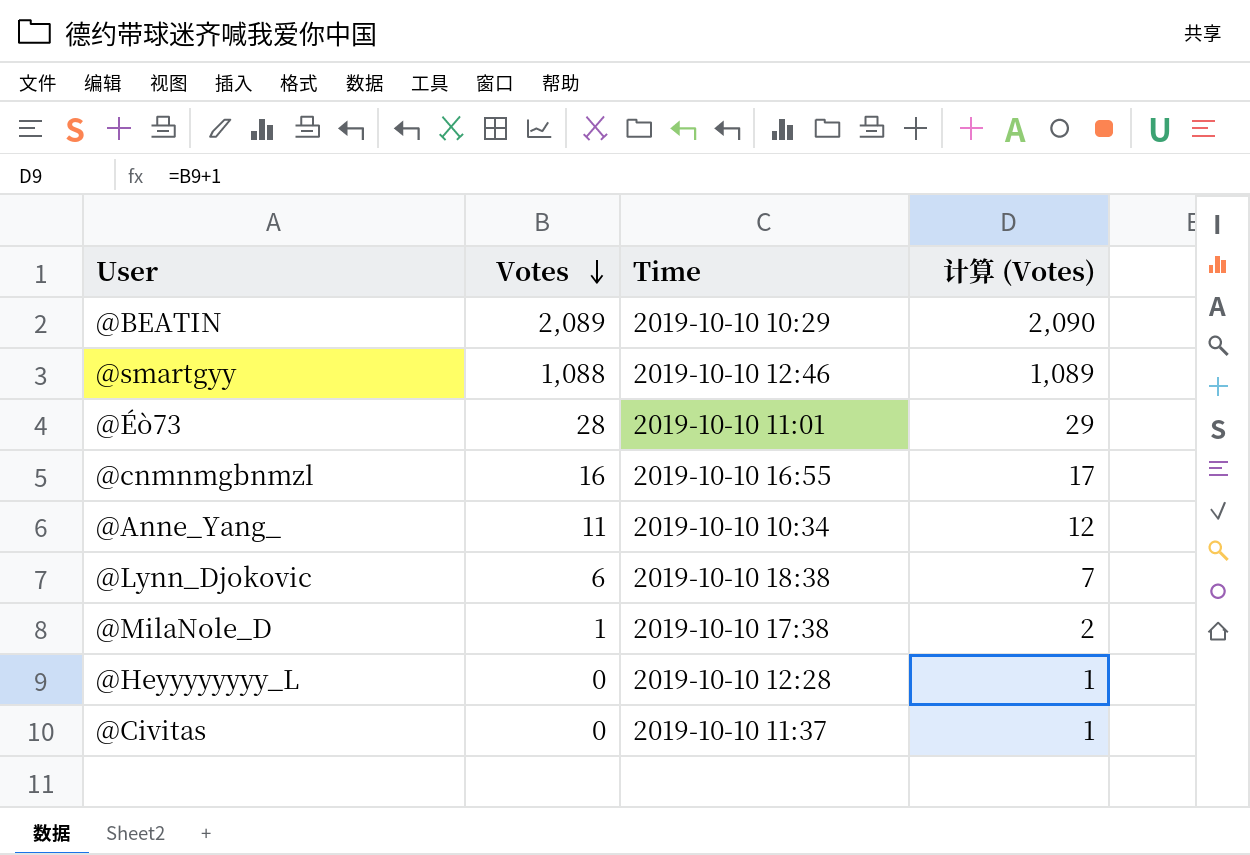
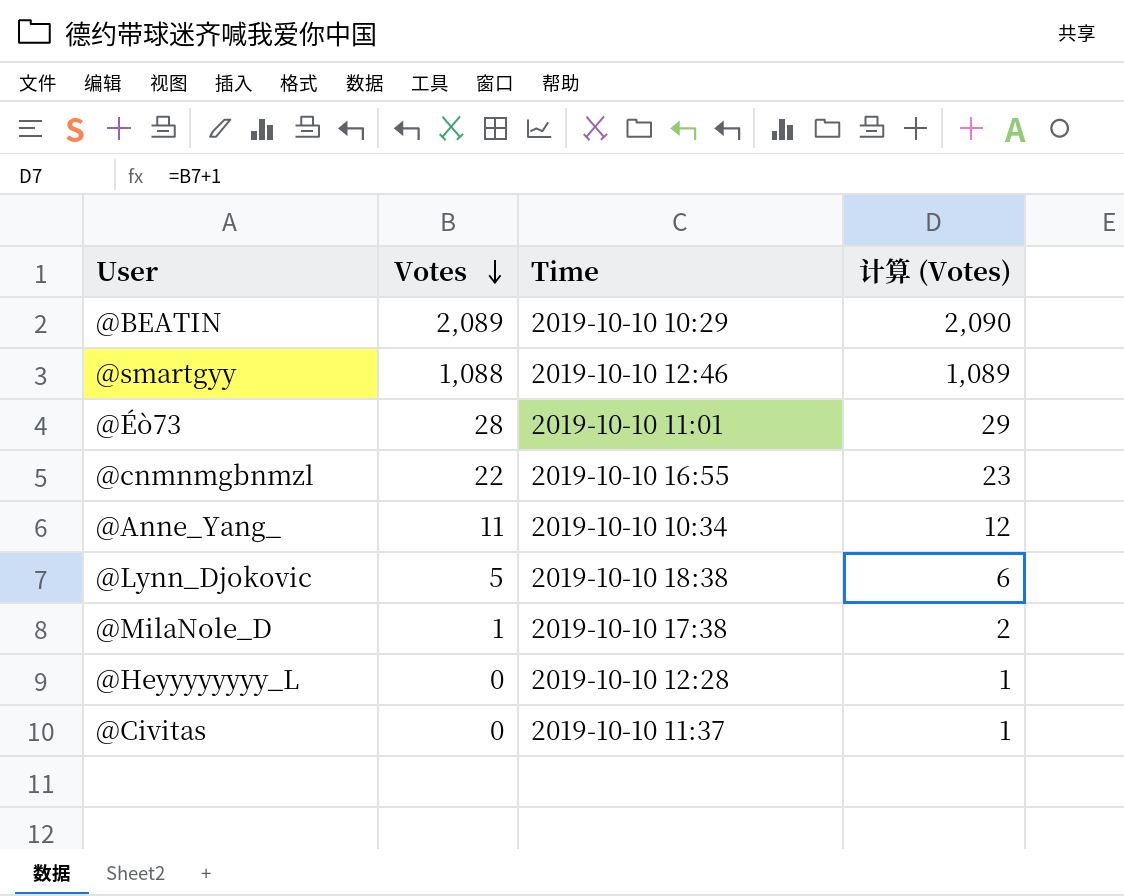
@cnmnmgbnmzl | Votes: 16 -> 22
@cnmnmgbnmzl | 计算 (Votes): 17 -> 23
@Lynn_Djokovic | Votes: 6 -> 5
@Lynn_Djokovic | 计算 (Votes): 7 -> 6

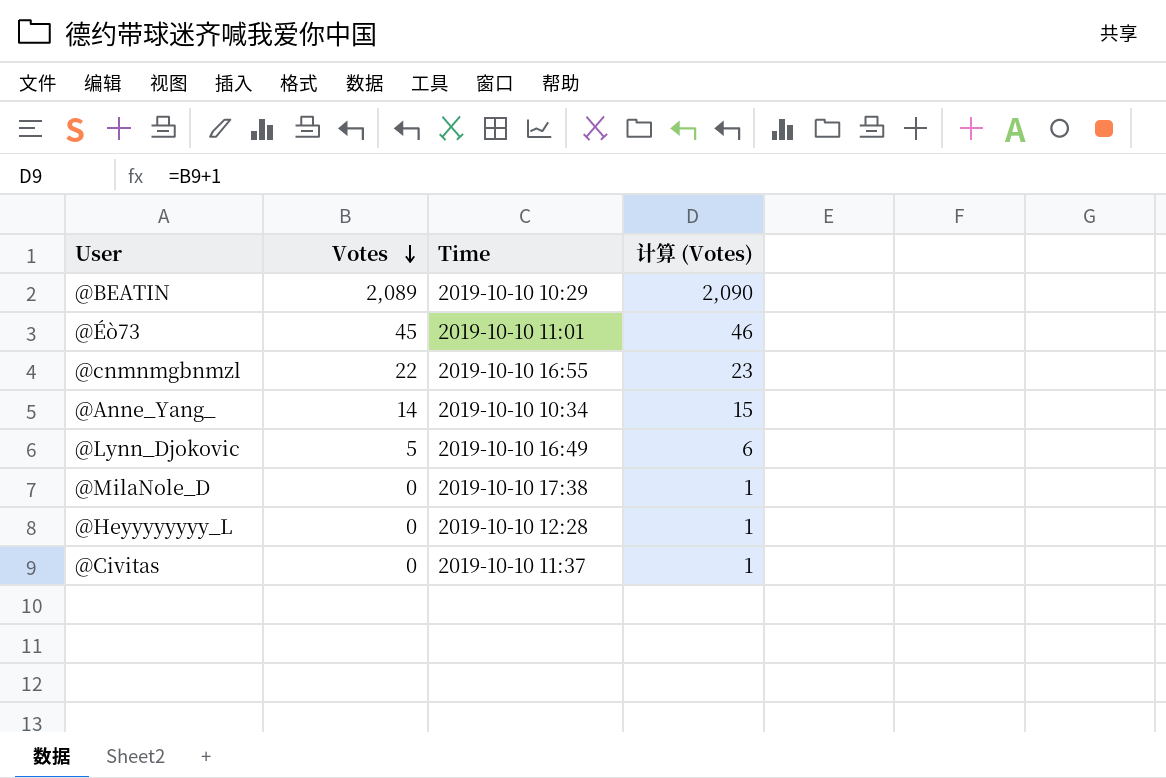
row @smartgyy: 1,088 | 2019-10-10 12:46 | 1,089 -> none
@Éò73 | Votes: 28 -> 45
@Éò73 | 计算 (Votes): 29 -> 46
@Anne_Yang_ | Votes: 11 -> 14
@Anne_Yang_ | 计算 (Votes): 12 -> 15
@Lynn_Djokovic | Time: 2019-10-10 18:38 -> 2019-10-10 16:49
@MilaNole_D | Votes: 1 -> 0
@MilaNole_D | 计算 (Votes): 2 -> 1

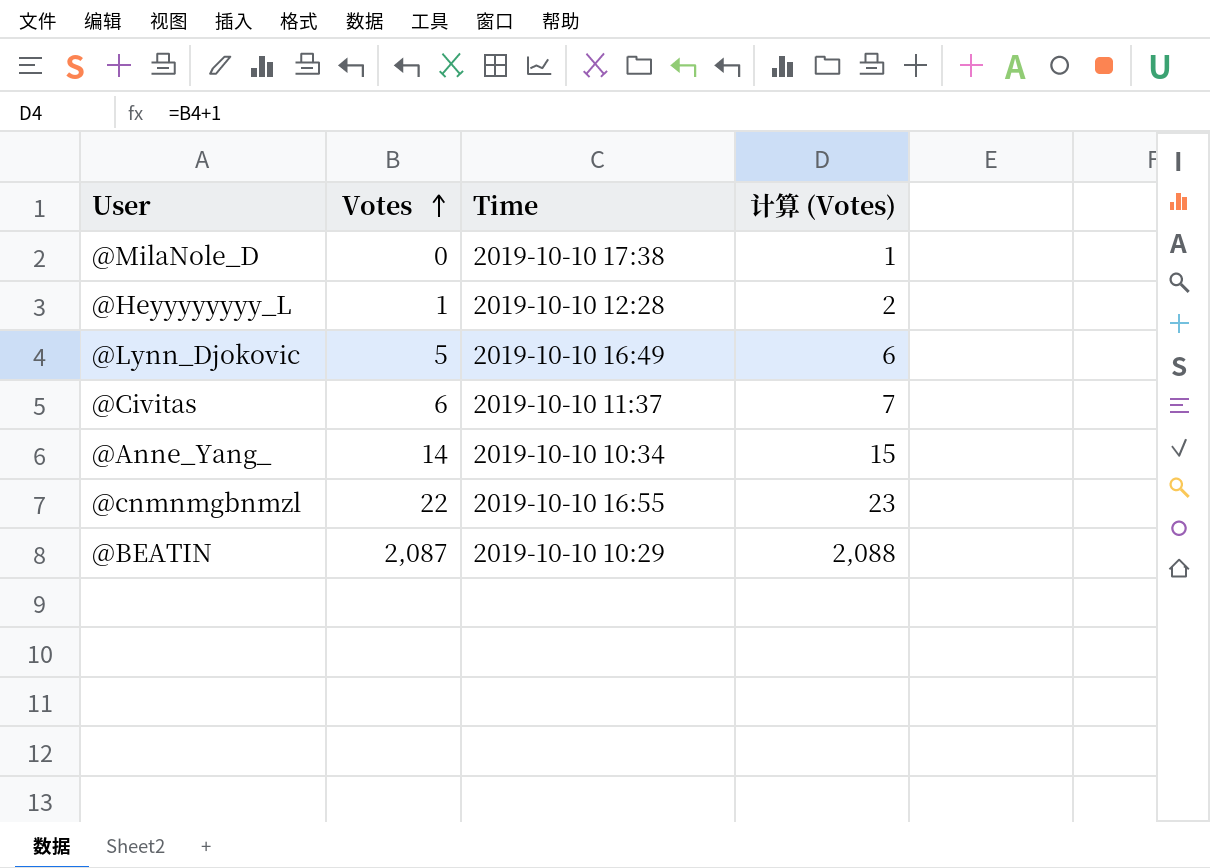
row order: Votes descending -> Votes ascending
row @Éò73: 45 | 2019-10-10 11:01 | 46 -> none
@Heyyyyyyyy_L | Votes: 0 -> 1
@Heyyyyyyyy_L | 计算 (Votes): 1 -> 2
@Civitas | Votes: 0 -> 6
@Civitas | 计算 (Votes): 1 -> 7
@BEATIN | Votes: 2,089 -> 2,087
@BEATIN | 计算 (Votes): 2,090 -> 2,088

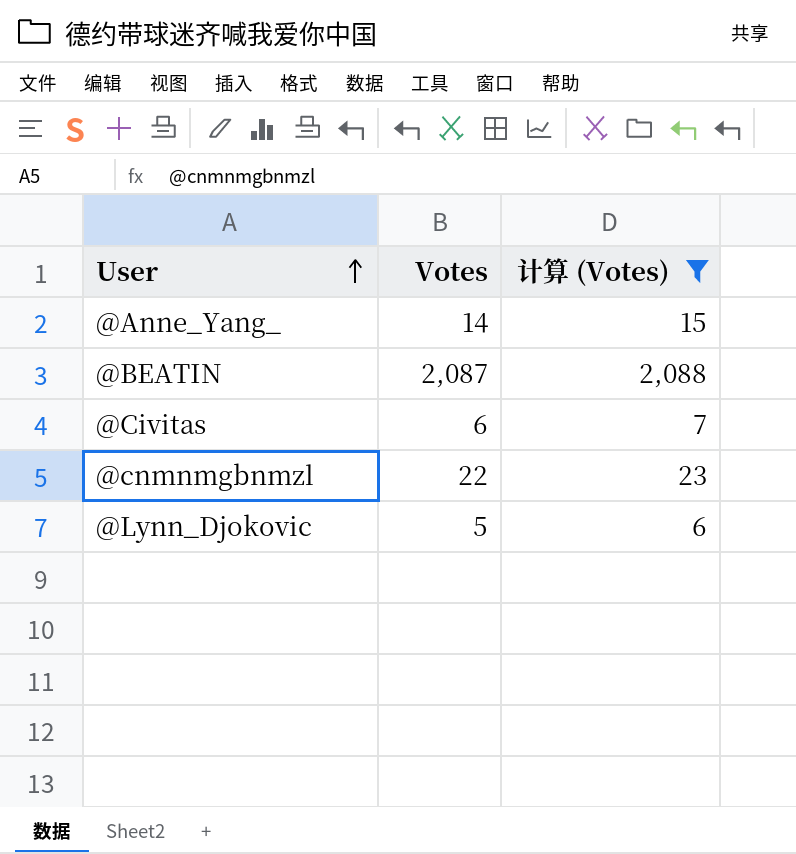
filter: none -> 计算 (Votes) >= 6
row order: Votes ascending -> User ascending
column Time | position: 3 -> none

